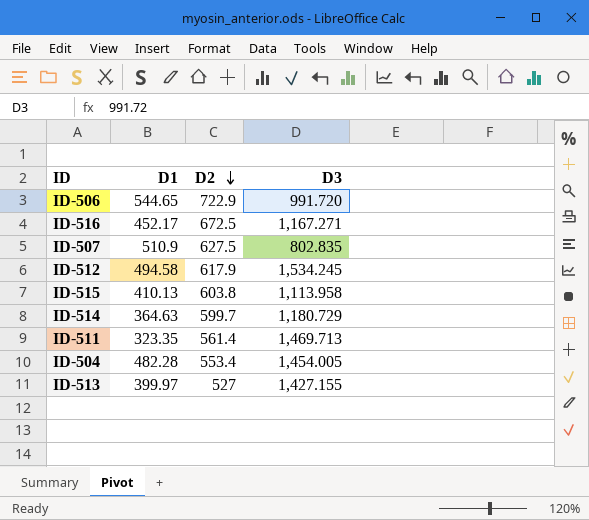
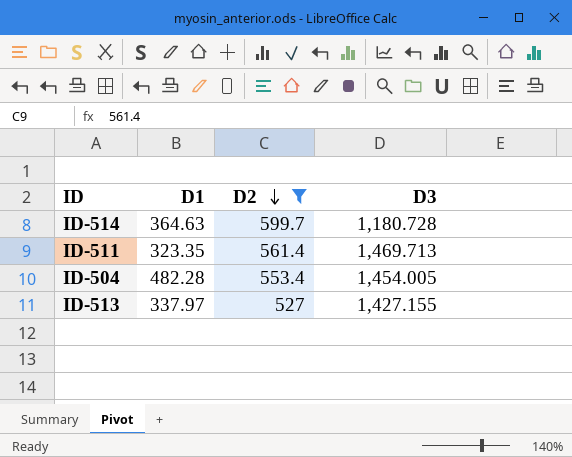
filter: none -> D2 <= 599.7
ID-514 | D3: 1,180.729 -> 1,180.728
ID-513 | D1: 399.97 -> 337.97

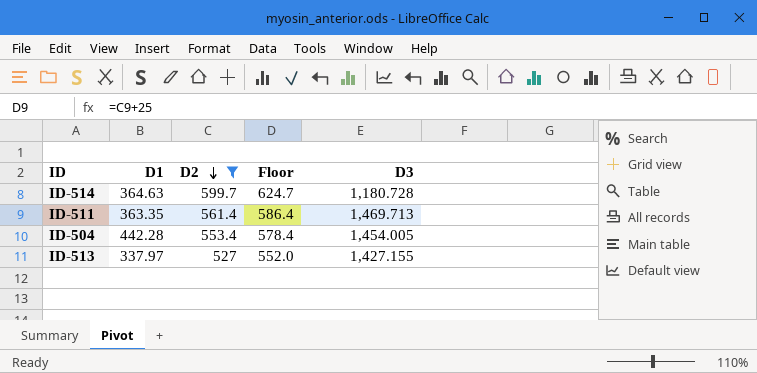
column Floor | formula: none -> [D2] + 25
ID-511 | D1: 323.35 -> 363.35
ID-504 | D1: 482.28 -> 442.28

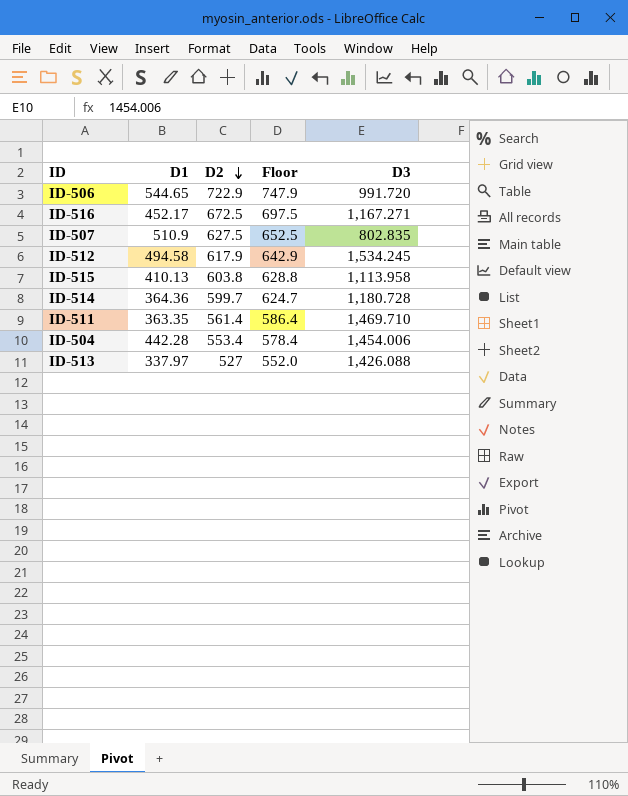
filter: D2 <= 599.7 -> none
ID-514 | D1: 364.63 -> 364.36
ID-511 | D3: 1,469.713 -> 1,469.710
ID-504 | D3: 1,454.005 -> 1,454.006
ID-513 | D3: 1,427.155 -> 1,426.088

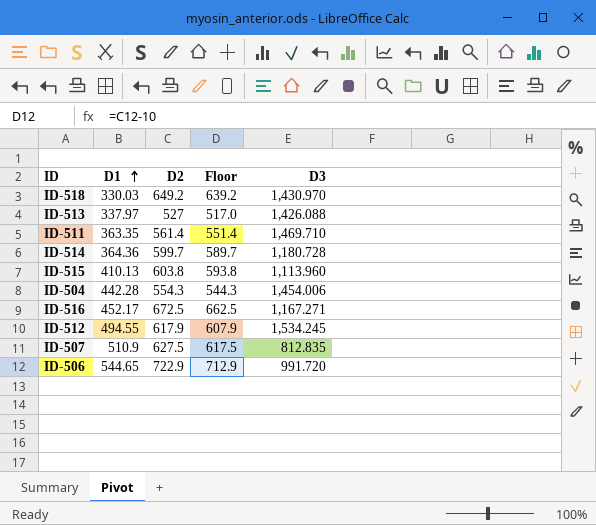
row order: D2 descending -> D1 ascending
column Floor | formula: [D2] + 25 -> [D2] - 10
row ID-518: none -> 330.03 | 649.2 | 639.2 | 1,430.970
ID-515 | D3: 1,113.958 -> 1,113.960
ID-504 | D2: 553.4 -> 554.3
ID-512 | D1: 494.58 -> 494.55
ID-507 | D3: 802.835 -> 812.835

